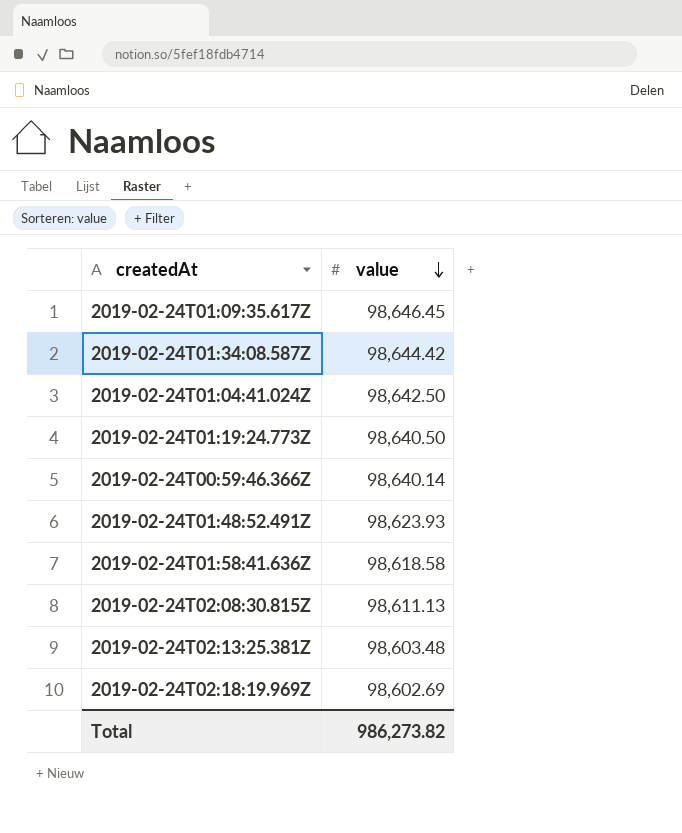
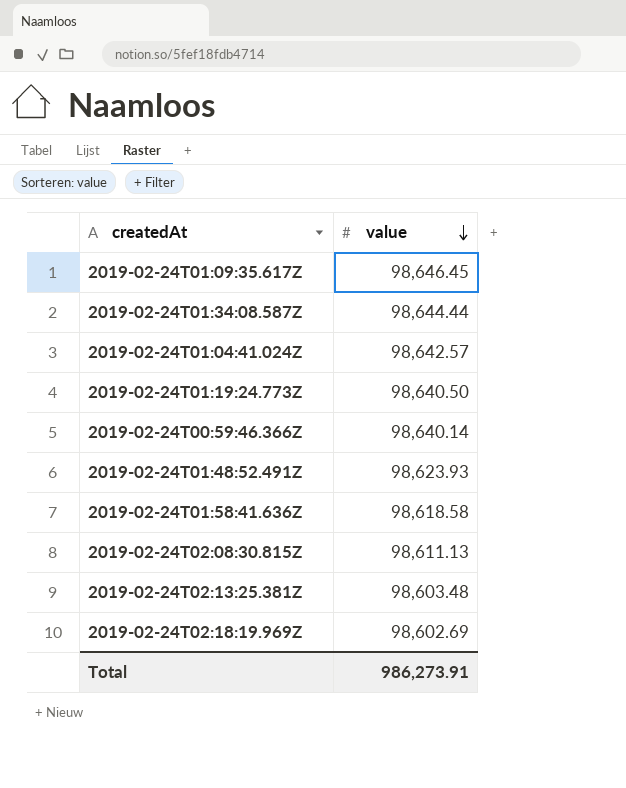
2019-02-24T01:34:08.587Z | value: 98,644.42 -> 98,644.44
2019-02-24T01:04:41.024Z | value: 98,642.50 -> 98,642.57
Total | value: 986,273.82 -> 986,273.91

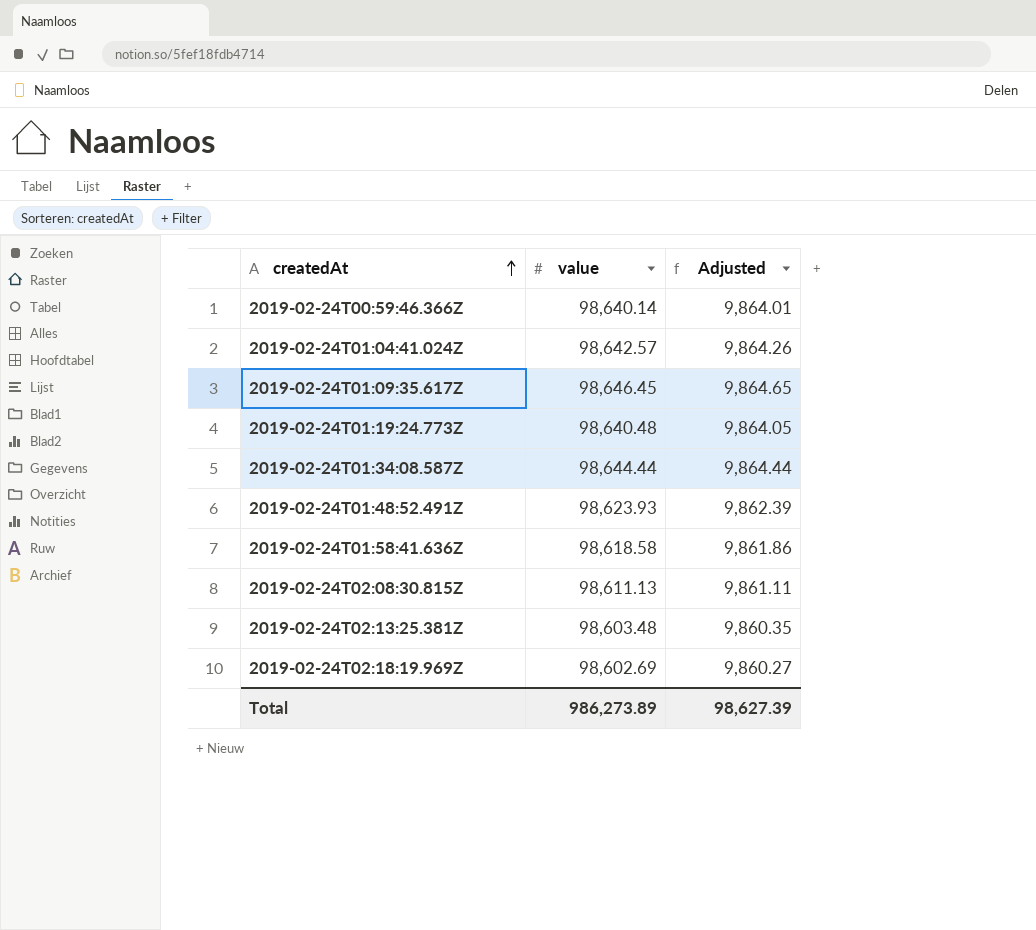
row order: value descending -> createdAt ascending
column Adjusted | formula: none -> [value] * 0.1
2019-02-24T01:19:24.773Z | value: 98,640.50 -> 98,640.48
Total | value: 986,273.91 -> 986,273.89

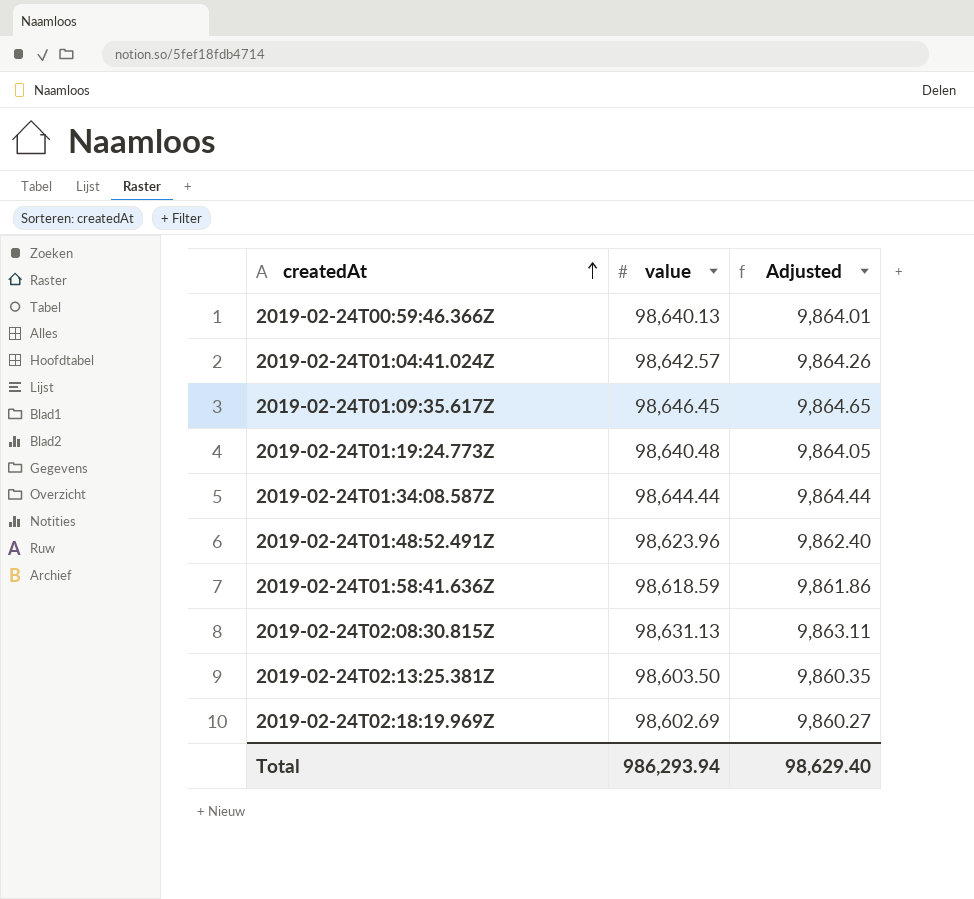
2019-02-24T00:59:46.366Z | value: 98,640.14 -> 98,640.13
2019-02-24T01:48:52.491Z | value: 98,623.93 -> 98,623.96
2019-02-24T01:48:52.491Z | Adjusted: 9,862.39 -> 9,862.40
2019-02-24T01:58:41.636Z | value: 98,618.58 -> 98,618.59
2019-02-24T02:08:30.815Z | value: 98,611.13 -> 98,631.13
2019-02-24T02:08:30.815Z | Adjusted: 9,861.11 -> 9,863.11
2019-02-24T02:13:25.381Z | value: 98,603.48 -> 98,603.50
Total | value: 986,273.89 -> 986,293.94
Total | Adjusted: 98,627.39 -> 98,629.40

